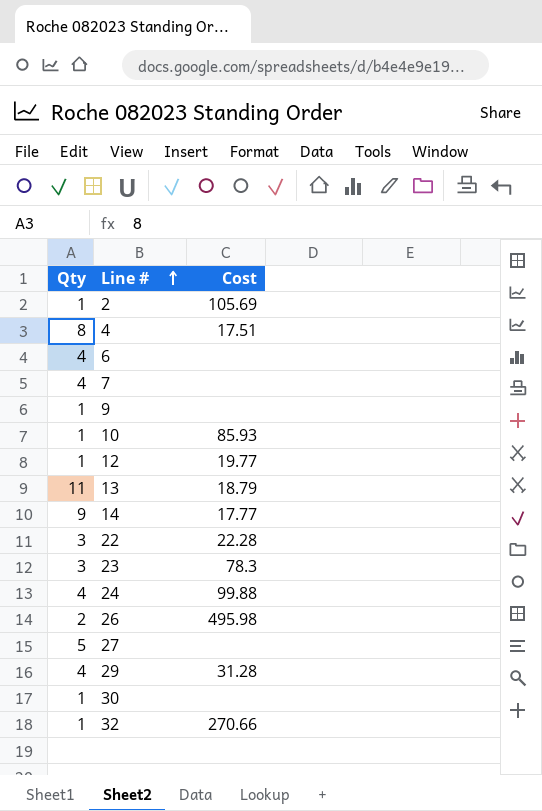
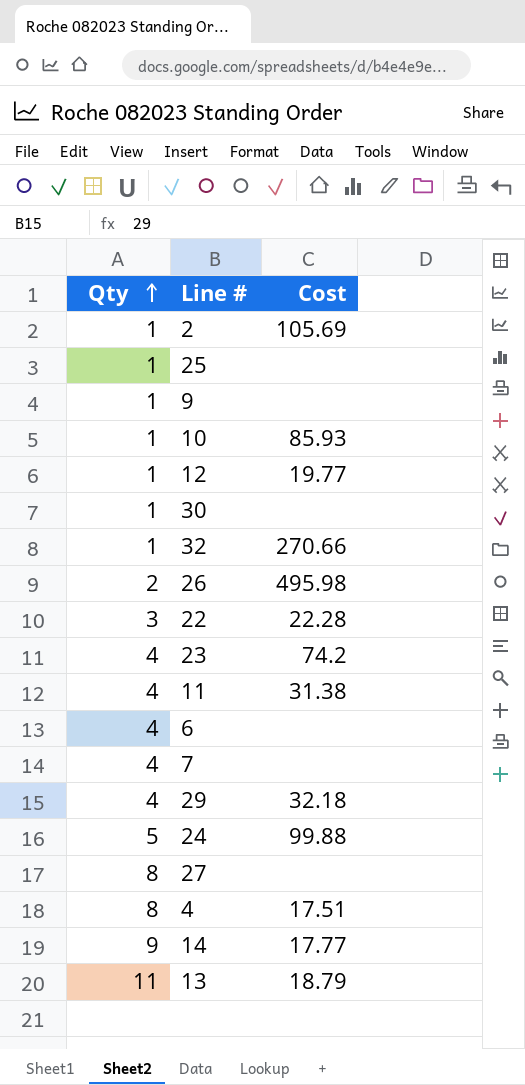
row order: Line # ascending -> Qty ascending
row 25: none -> 1 | none
23 | Qty: 3 -> 4
23 | Cost: 78.3 -> 74.2
row 11: none -> 4 | 31.38
29 | Cost: 31.28 -> 32.18
24 | Qty: 4 -> 5
27 | Qty: 5 -> 8

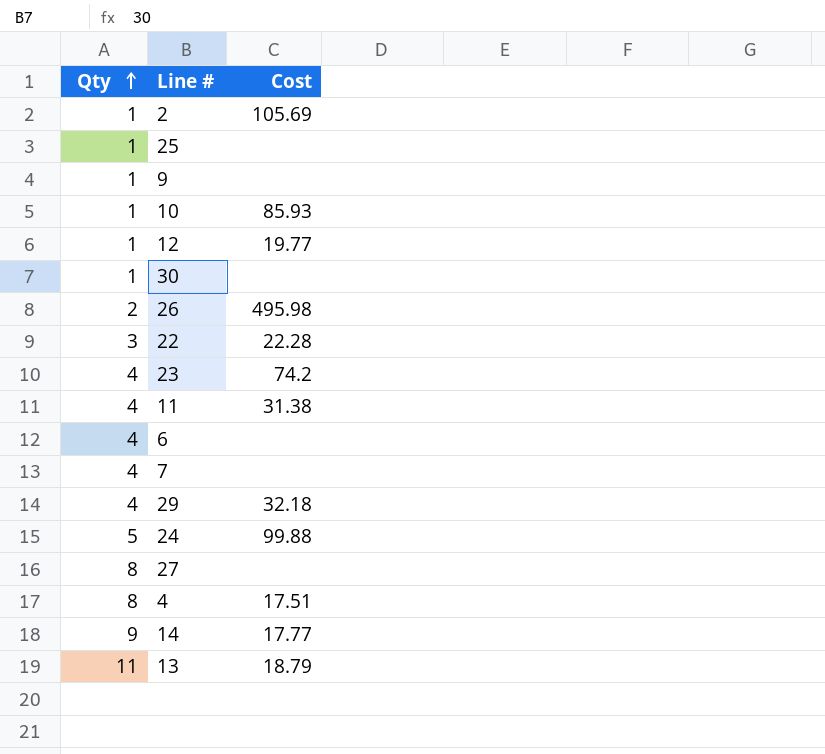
row 32: 1 | 270.66 -> none

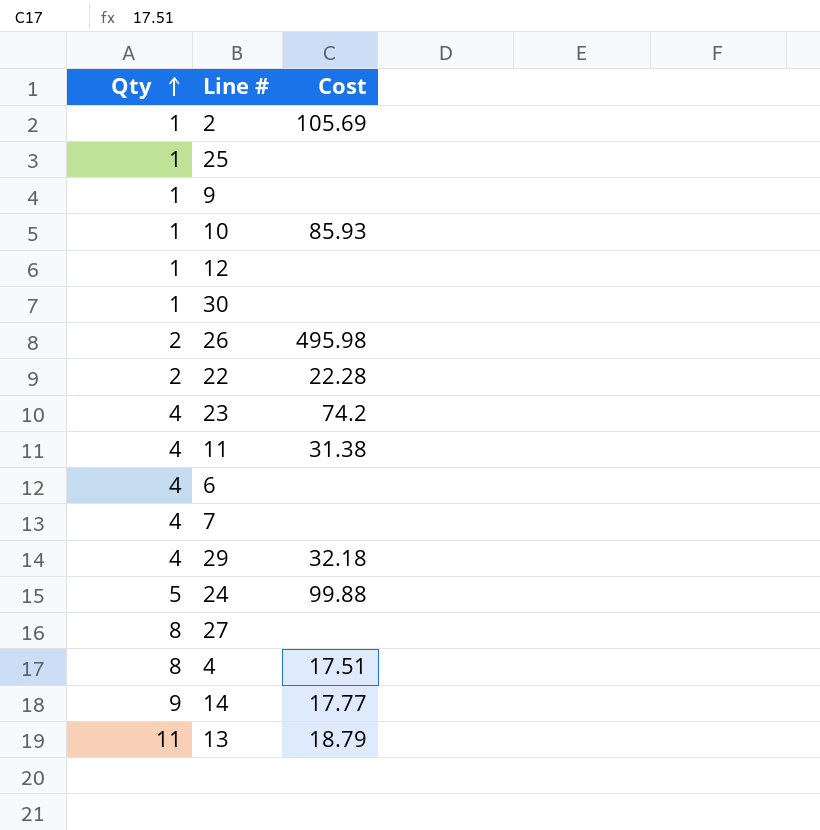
12 | Cost: 19.77 -> none
22 | Qty: 3 -> 2

